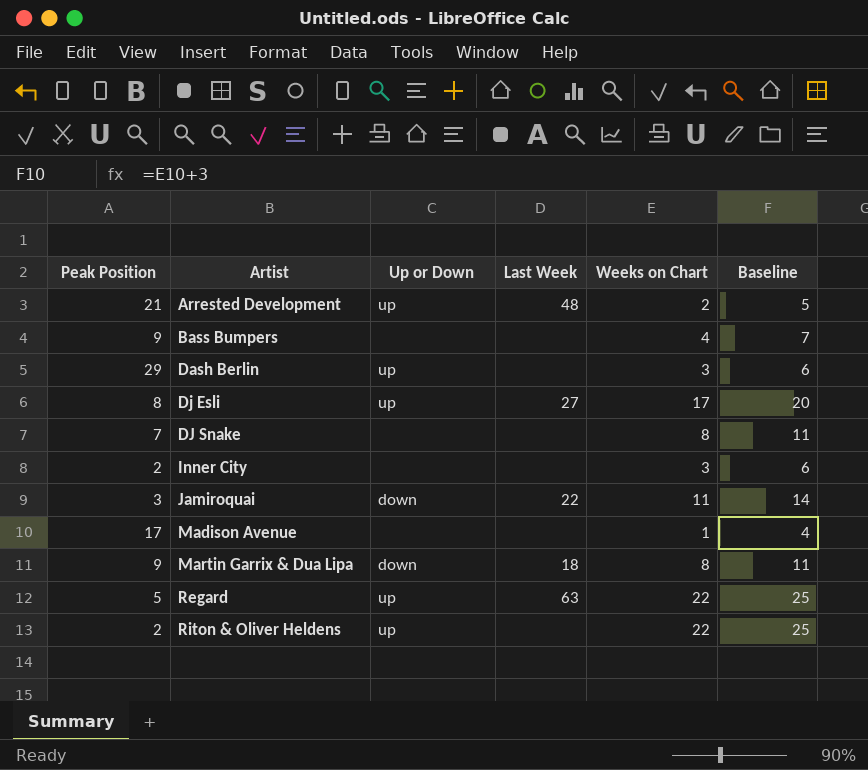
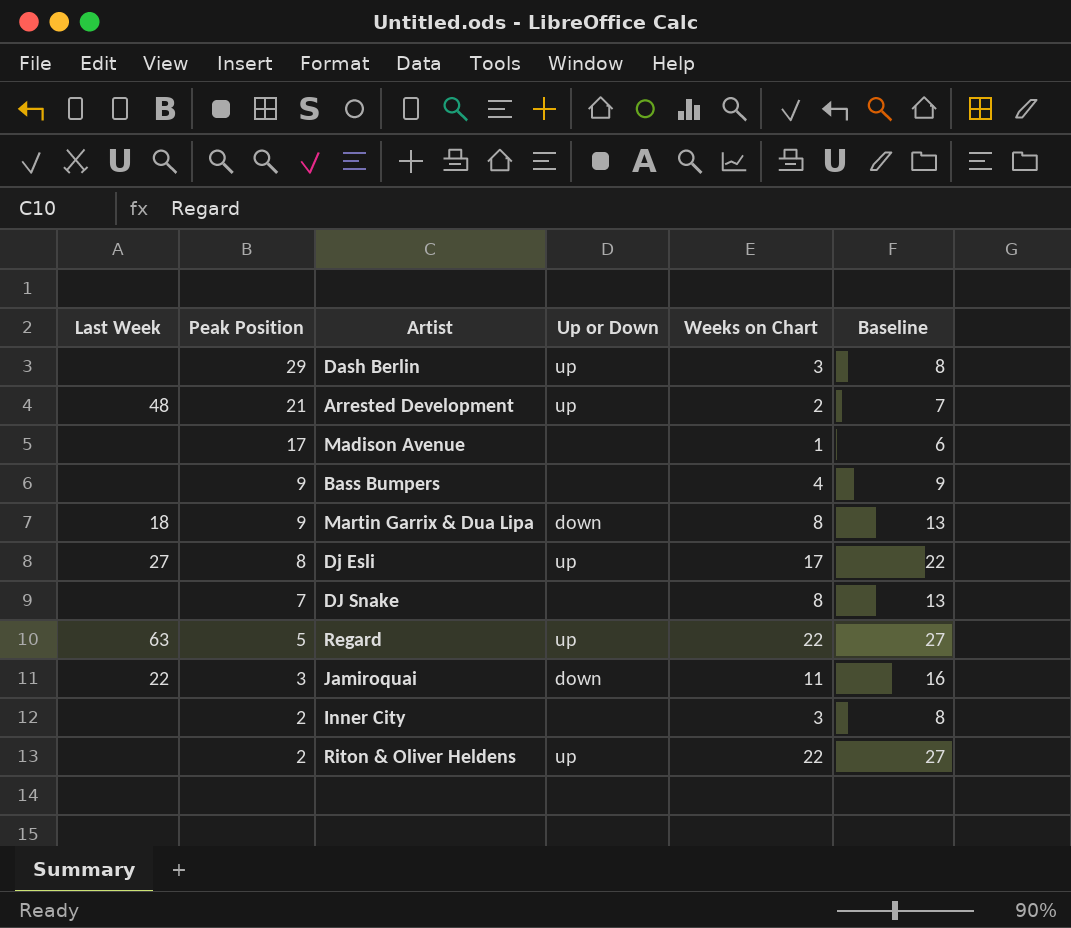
row order: Artist ascending -> Peak Position descending
column Last Week | position: 4 -> 1
column Baseline | formula: [Weeks on Chart] + 3 -> [Weeks on Chart] + 5

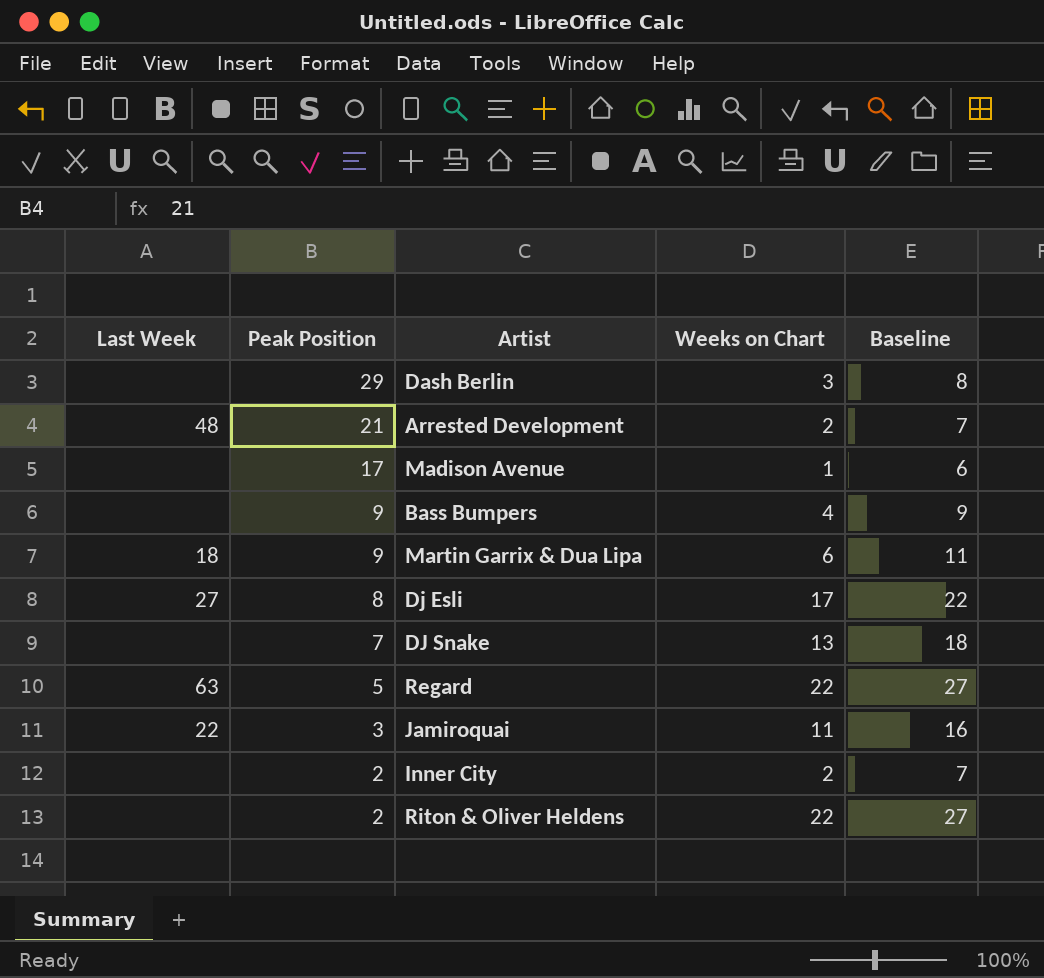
column Up or Down | position: 4 -> none
Martin Garrix & Dua Lipa | Weeks on Chart: 8 -> 6
Martin Garrix & Dua Lipa | Baseline: 13 -> 11
DJ Snake | Weeks on Chart: 8 -> 13
DJ Snake | Baseline: 13 -> 18
Inner City | Weeks on Chart: 3 -> 2
Inner City | Baseline: 8 -> 7

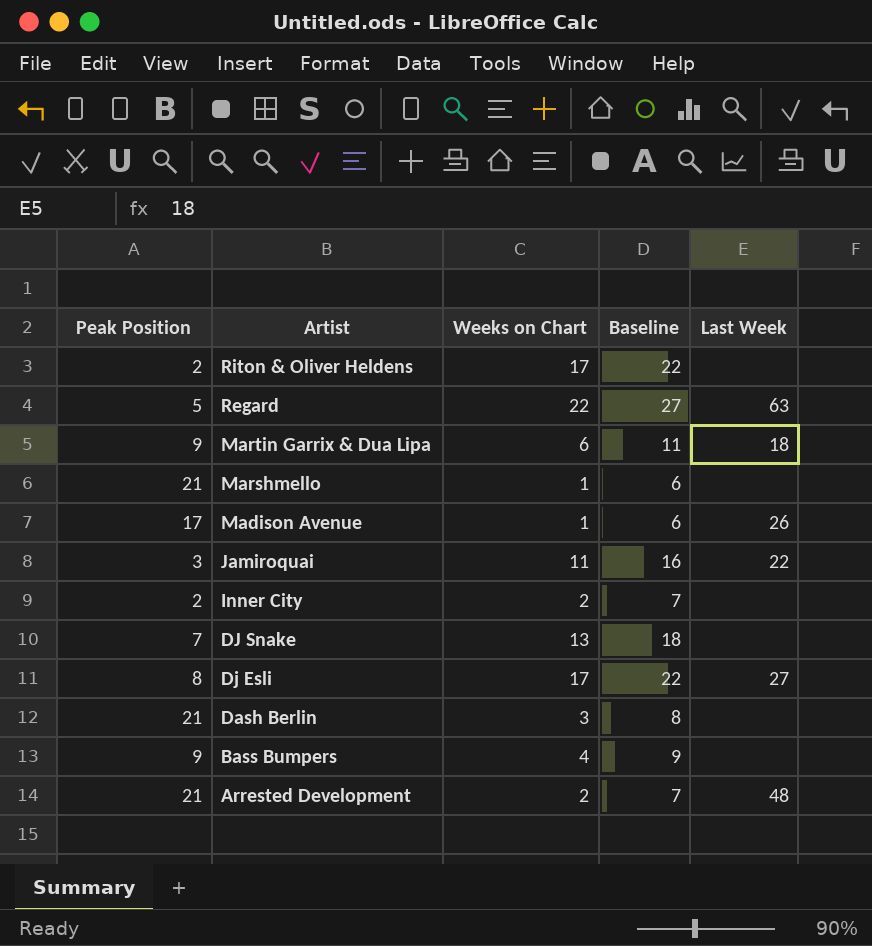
row order: Peak Position descending -> Artist descending
column Last Week | position: 1 -> 5
Riton & Oliver Heldens | Weeks on Chart: 22 -> 17
Riton & Oliver Heldens | Baseline: 27 -> 22
row Marshmello: none -> 21 | 1 | 6 | none
Madison Avenue | Last Week: none -> 26
Dash Berlin | Peak Position: 29 -> 21

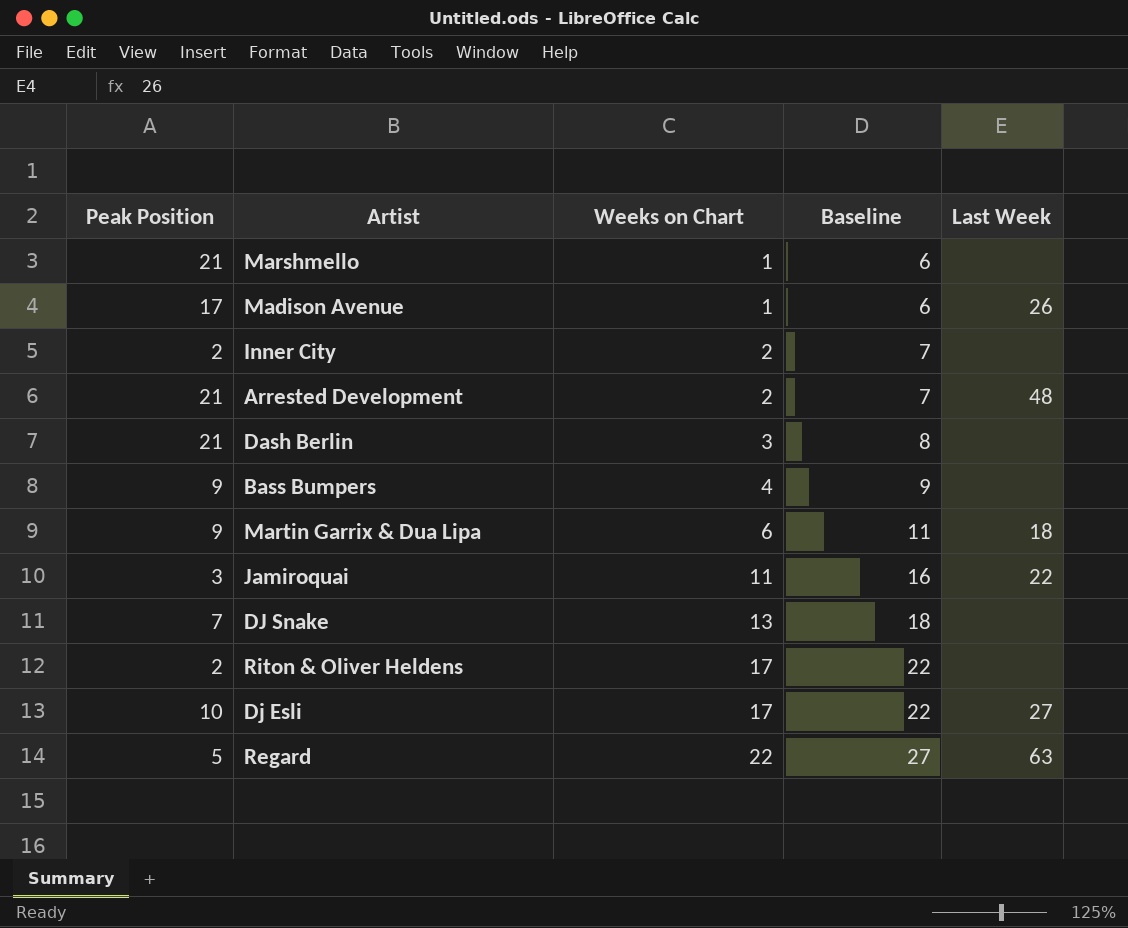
row order: Artist descending -> Weeks on Chart ascending
Dj Esli | Peak Position: 8 -> 10

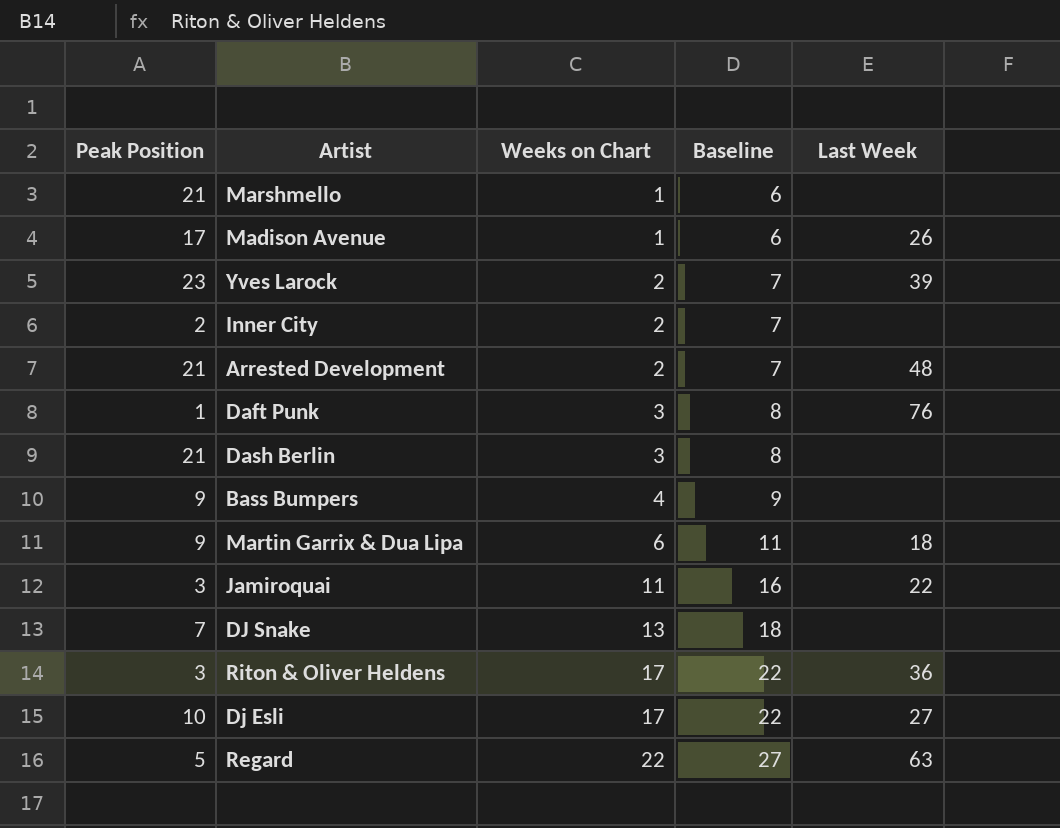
row Yves Larock: none -> 23 | 2 | 7 | 39
row Daft Punk: none -> 1 | 3 | 8 | 76
Riton & Oliver Heldens | Peak Position: 2 -> 3
Riton & Oliver Heldens | Last Week: none -> 36

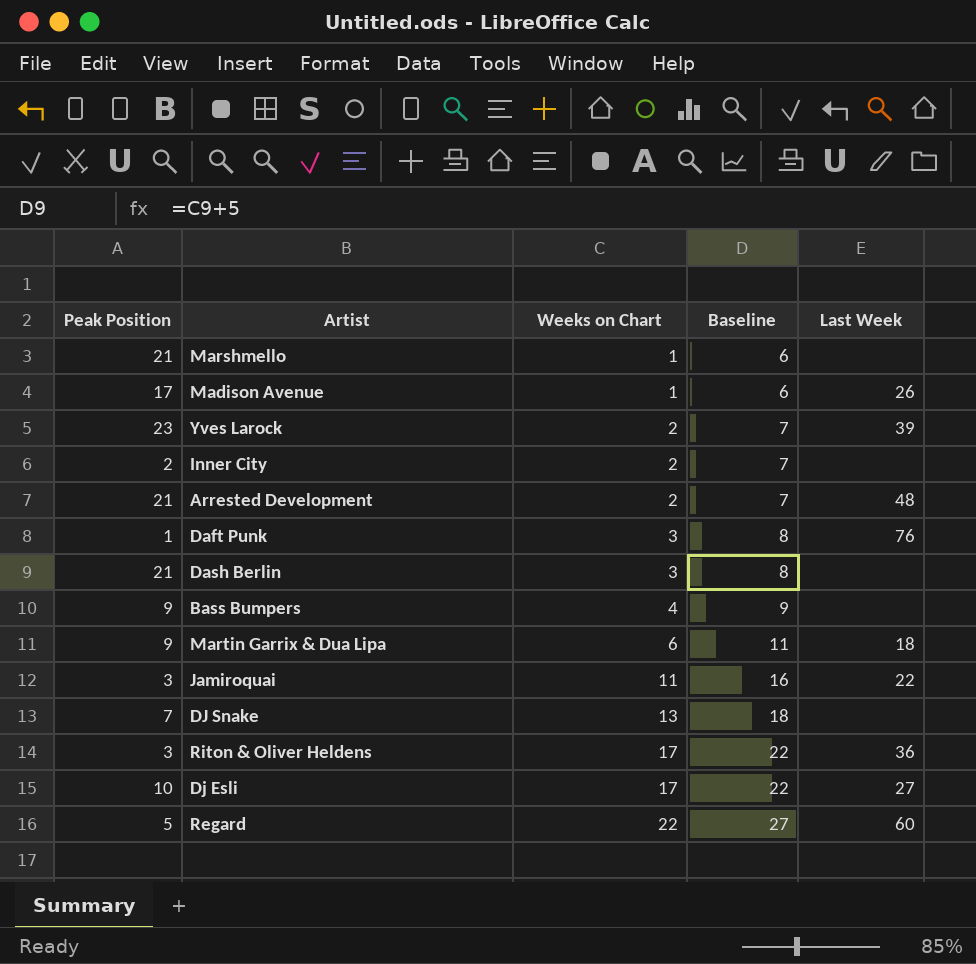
Regard | Last Week: 63 -> 60

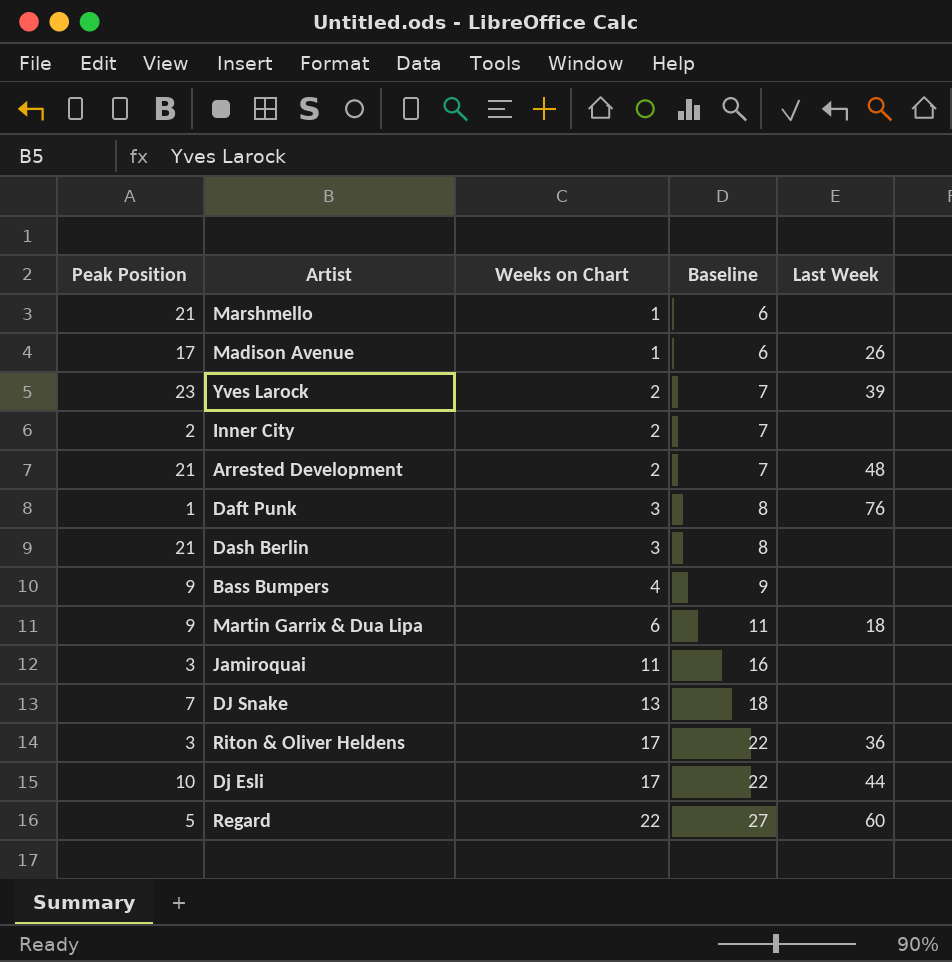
Jamiroquai | Last Week: 22 -> none
Dj Esli | Last Week: 27 -> 44

